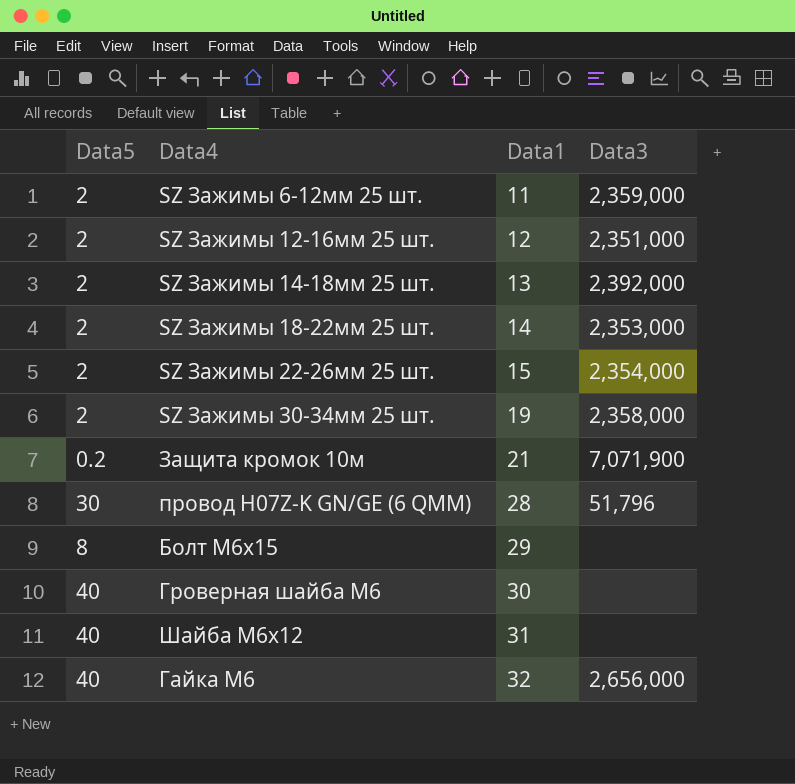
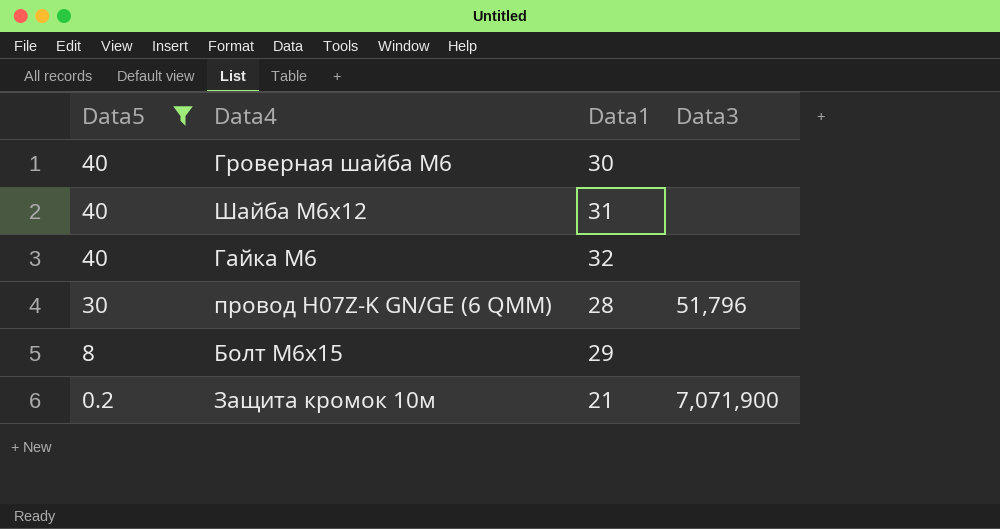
filter: none -> Data5 != 2
row order: Data1 ascending -> Data5 descending
Гайка М6 | Data3: 2,656,000 -> none

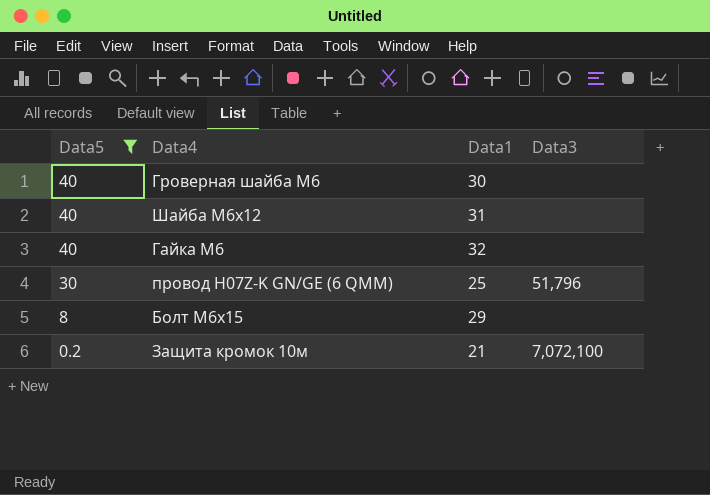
провод H07Z-K GN/GE (6 QMM) | Data1: 28 -> 25
Защита кромок 10м | Data3: 7,071,900 -> 7,072,100

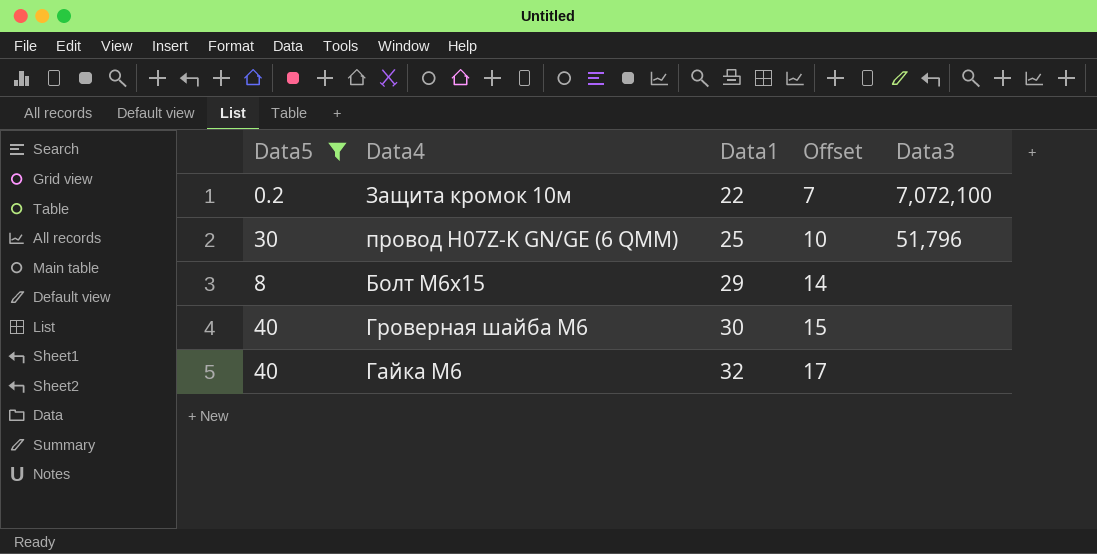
row order: Data5 descending -> Data1 ascending
column Offset | formula: none -> [Data1] - 15
row Шайба М6х12: 40 | 31 | none -> none
Защита кромок 10м | Data1: 21 -> 22

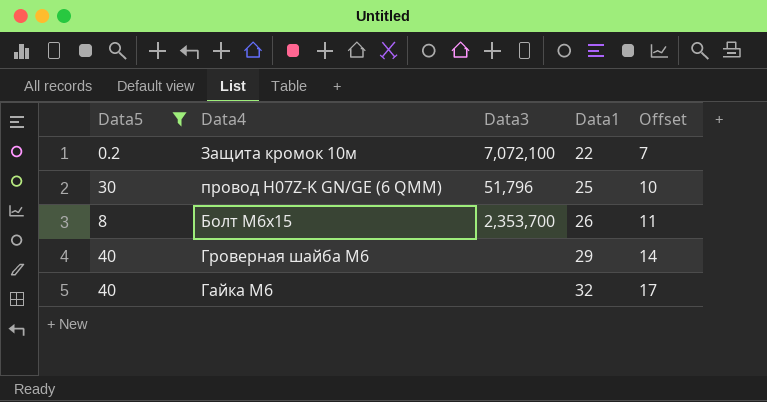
column Data3 | position: 5 -> 3
Болт М6х15 | Data3: none -> 2,353,700
Болт М6х15 | Data1: 29 -> 26
Болт М6х15 | Offset: 14 -> 11
Гроверная шайба М6 | Data1: 30 -> 29
Гроверная шайба М6 | Offset: 15 -> 14

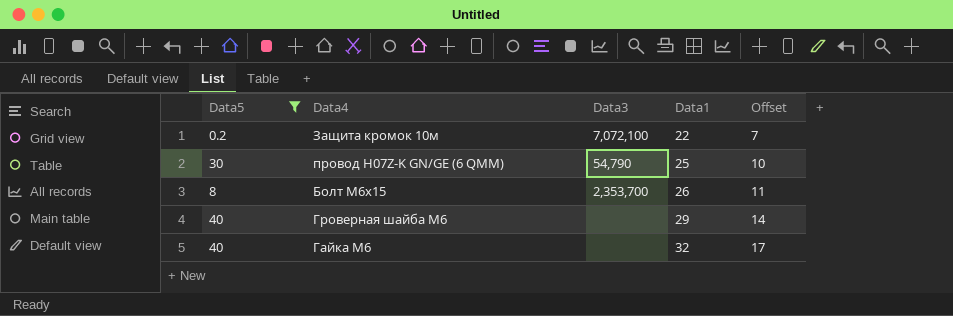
провод H07Z-K GN/GE (6 QMM) | Data3: 51,796 -> 54,790

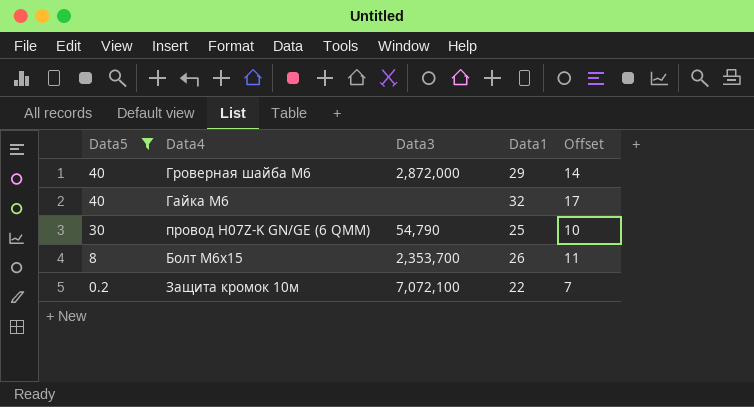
row order: Data1 ascending -> Data5 descending
Гроверная шайба М6 | Data3: none -> 2,872,000

